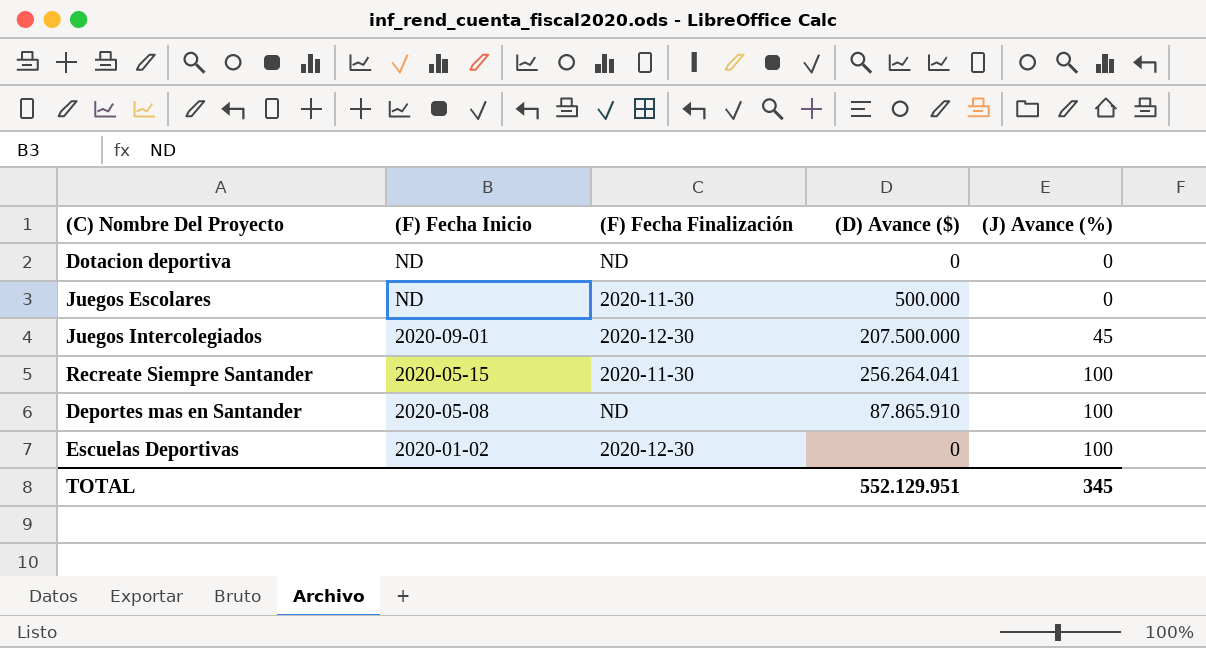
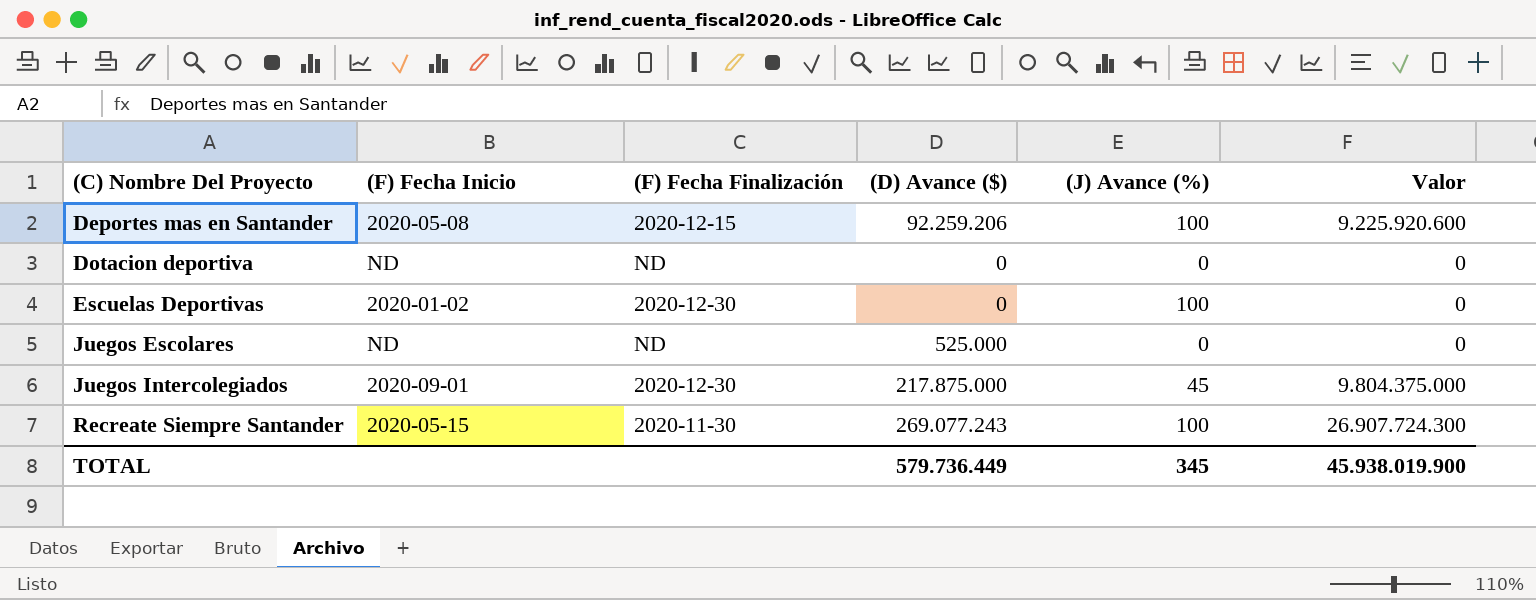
row order: (F) Fecha Inicio descending -> (C) Nombre Del Proyecto ascending
column Valor | formula: none -> [(D) Avance ($)] * [(J) Avance (%)]
Deportes mas en Santander | (F) Fecha Finalización: ND -> 2020-12-15
Deportes mas en Santander | (D) Avance ($): 87.865.910 -> 92.259.206
Juegos Escolares | (F) Fecha Finalización: 2020-11-30 -> ND
Juegos Escolares | (D) Avance ($): 500.000 -> 525.000
Juegos Intercolegiados | (D) Avance ($): 207.500.000 -> 217.875.000
Recreate Siempre Santander | (D) Avance ($): 256.264.041 -> 269.077.243
TOTAL | (D) Avance ($): 552.129.951 -> 579.736.449

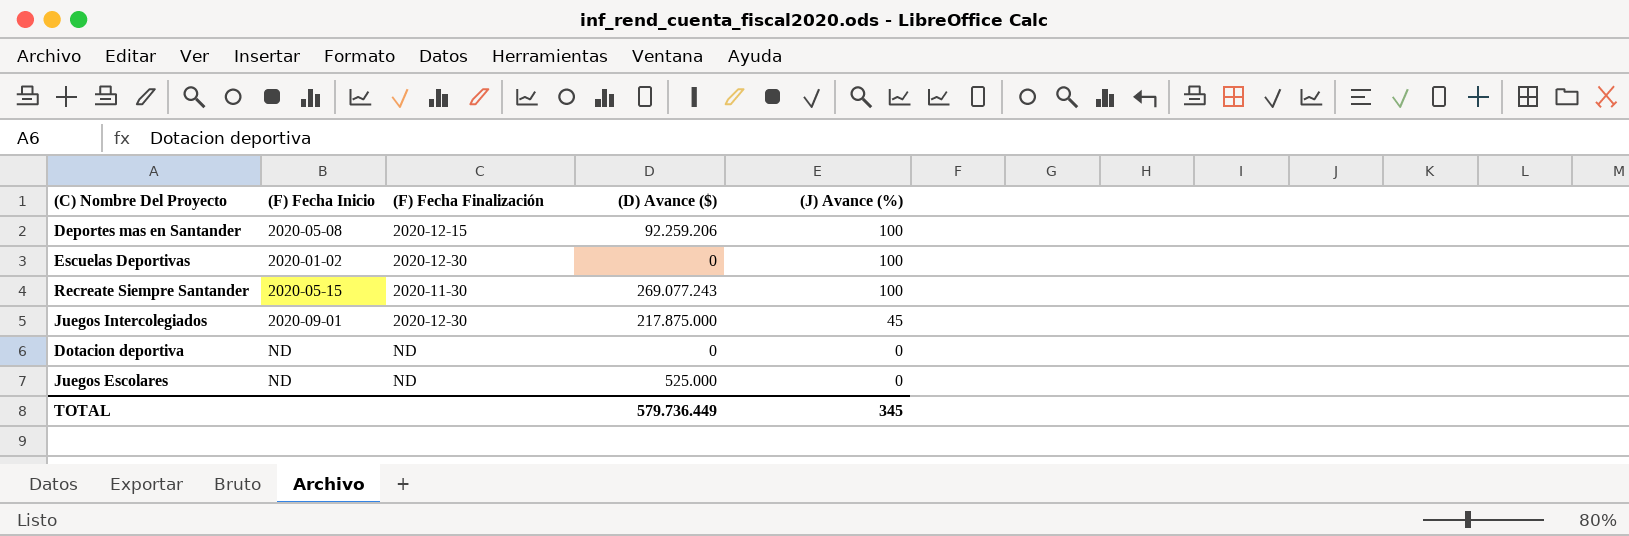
row order: (C) Nombre Del Proyecto ascending -> (J) Avance (%) descending
column Valor | formula: [(D) Avance ($)] * [(J) Avance (%)] -> none

